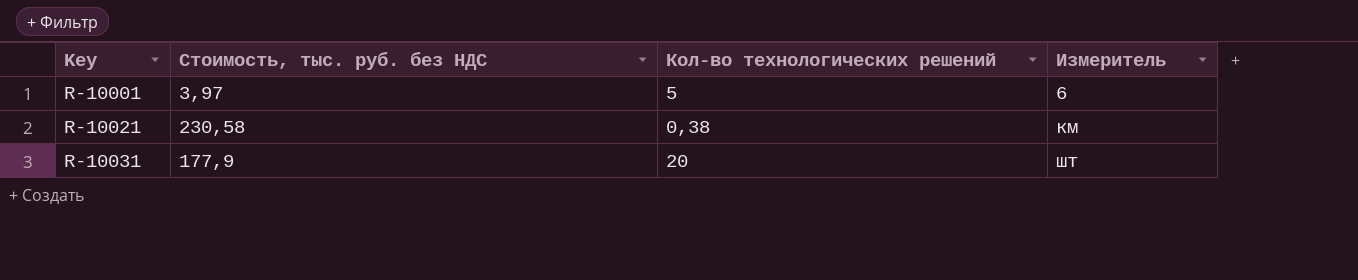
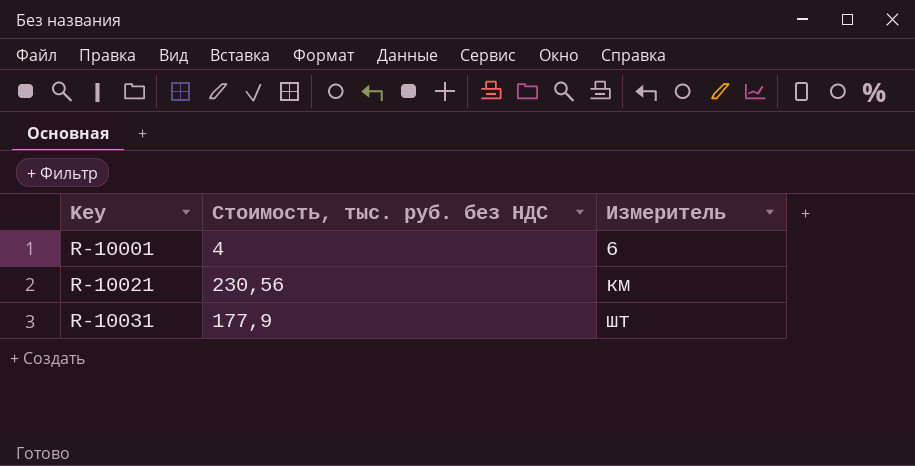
column Кол-во технологических решений | position: 3 -> none
R-10001 | Стоимость, тыс. руб. без НДС: 3,97 -> 4
R-10021 | Стоимость, тыс. руб. без НДС: 230,58 -> 230,56

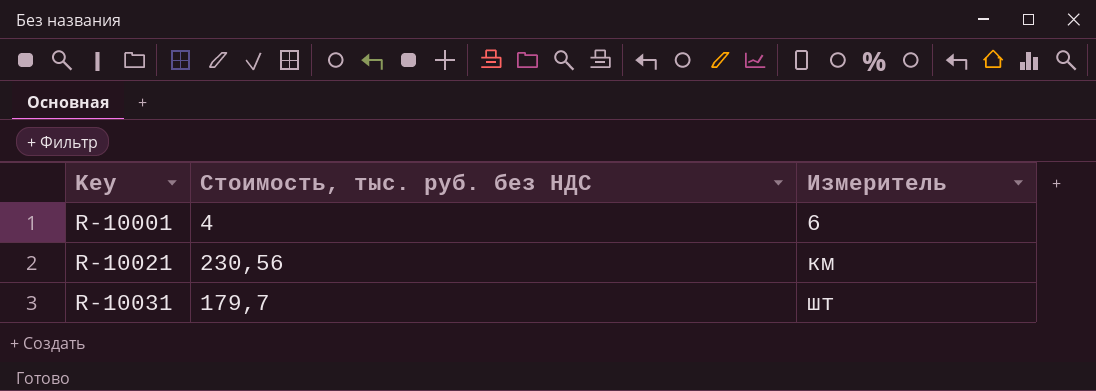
R-10031 | Стоимость, тыс. руб. без НДС: 177,9 -> 179,7

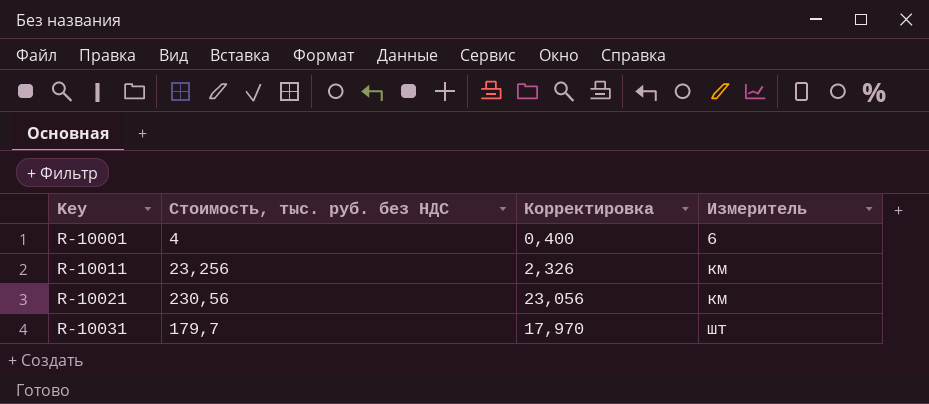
column Корректировка | formula: none -> [Стоимость, тыс. руб. без НДС] * 0,1
row R-10011: none -> 23,256 | 2,326 | км

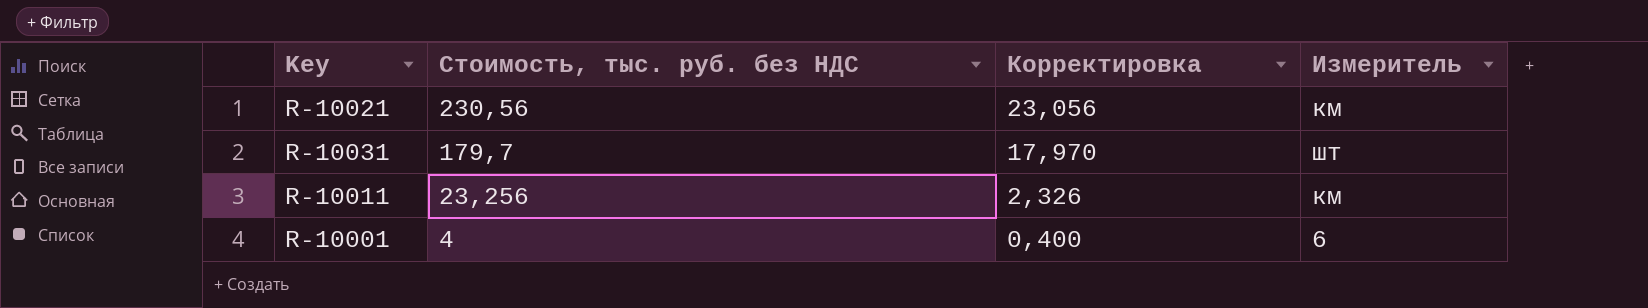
row order: Key ascending -> Стоимость, тыс. руб. без НДС descending

